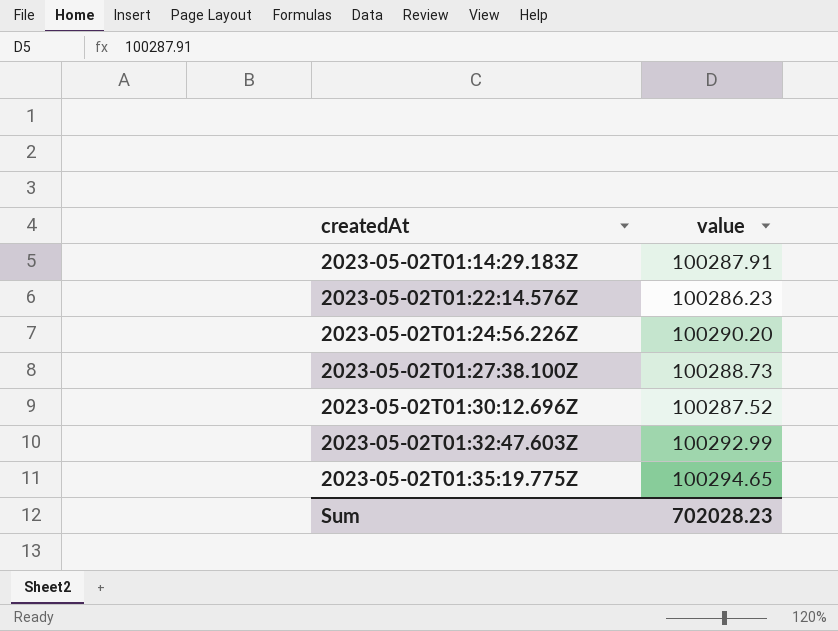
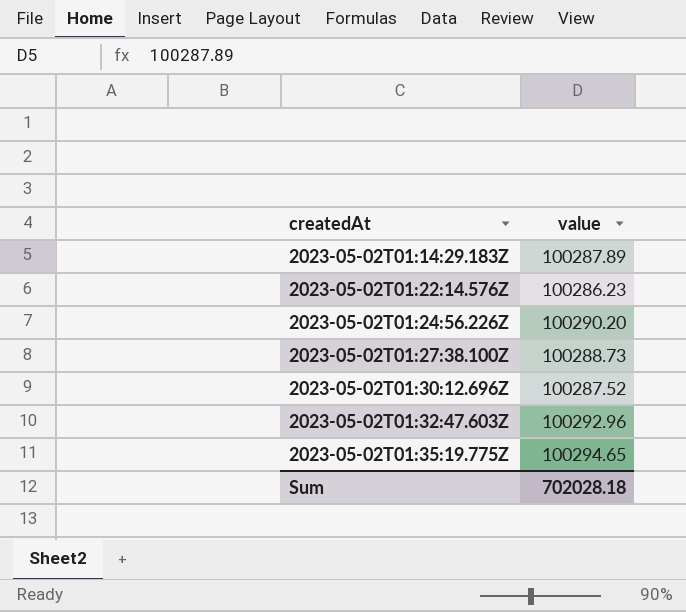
2023-05-02T01:14:29.183Z | value: 100287.91 -> 100287.89
2023-05-02T01:32:47.603Z | value: 100292.99 -> 100292.96
Sum | value: 702028.23 -> 702028.18

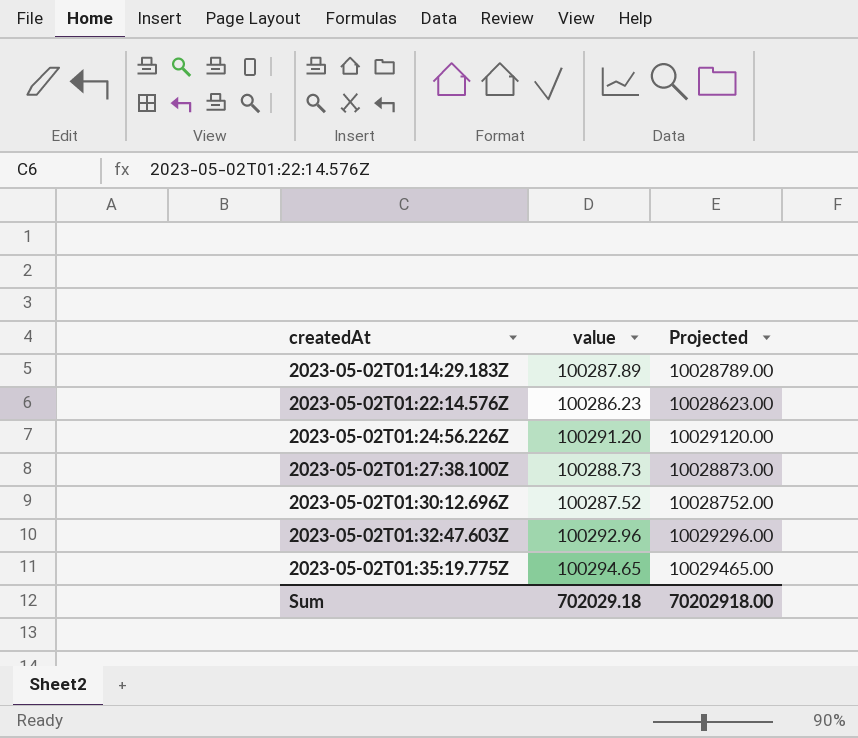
column Projected | formula: none -> [value] * 100
2023-05-02T01:24:56.226Z | value: 100290.20 -> 100291.20
Sum | value: 702028.18 -> 702029.18

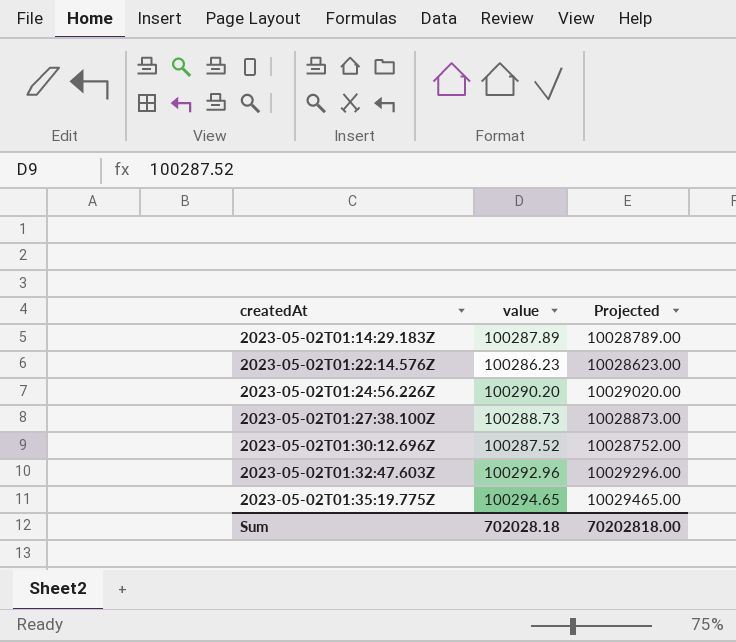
2023-05-02T01:24:56.226Z | value: 100291.20 -> 100290.20
2023-05-02T01:24:56.226Z | Projected: 10029120.00 -> 10029020.00
Sum | value: 702029.18 -> 702028.18
Sum | Projected: 70202918.00 -> 70202818.00

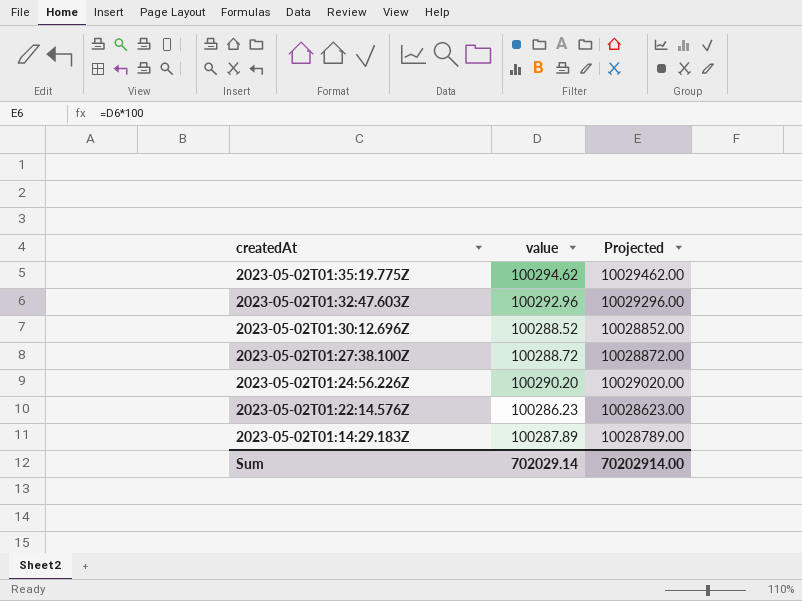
row order: createdAt ascending -> createdAt descending
2023-05-02T01:35:19.775Z | value: 100294.65 -> 100294.62
2023-05-02T01:35:19.775Z | Projected: 10029465.00 -> 10029462.00
2023-05-02T01:30:12.696Z | value: 100287.52 -> 100288.52
2023-05-02T01:30:12.696Z | Projected: 10028752.00 -> 10028852.00
2023-05-02T01:27:38.100Z | value: 100288.73 -> 100288.72
2023-05-02T01:27:38.100Z | Projected: 10028873.00 -> 10028872.00
Sum | value: 702028.18 -> 702029.14
Sum | Projected: 70202818.00 -> 70202914.00

